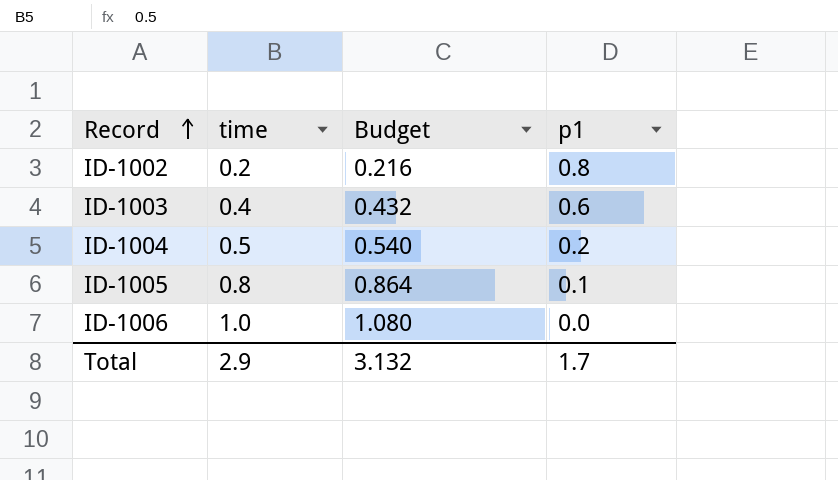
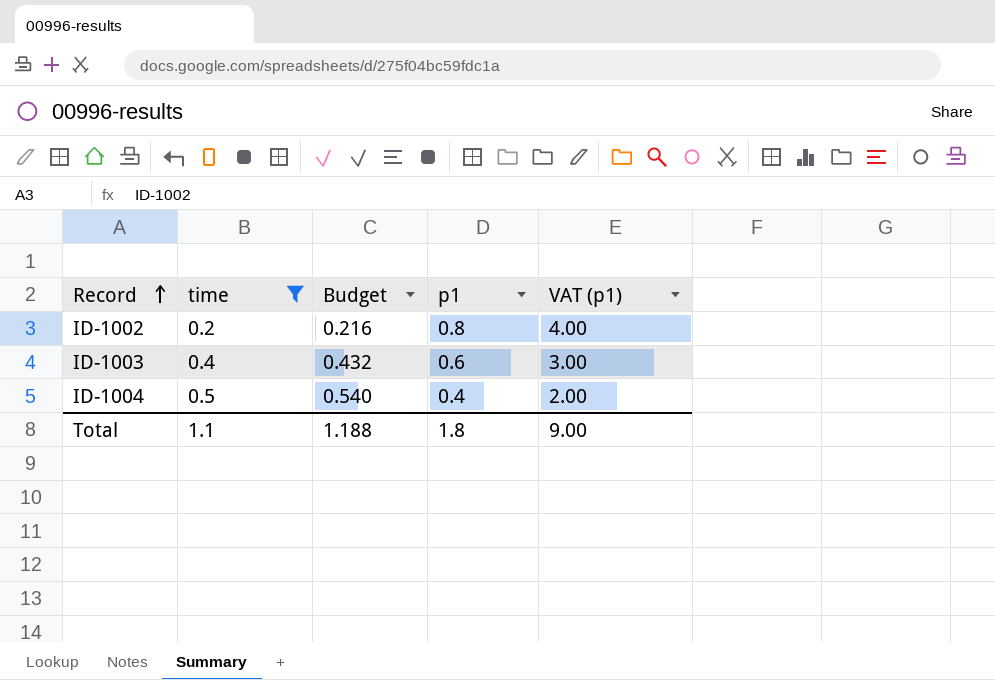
filter: none -> time <= 0.5
column VAT (p1) | formula: none -> [p1] * 5
ID-1004 | p1: 0.2 -> 0.4
Total | time: 2.9 -> 1.1
Total | Budget: 3.132 -> 1.188
Total | p1: 1.7 -> 1.8

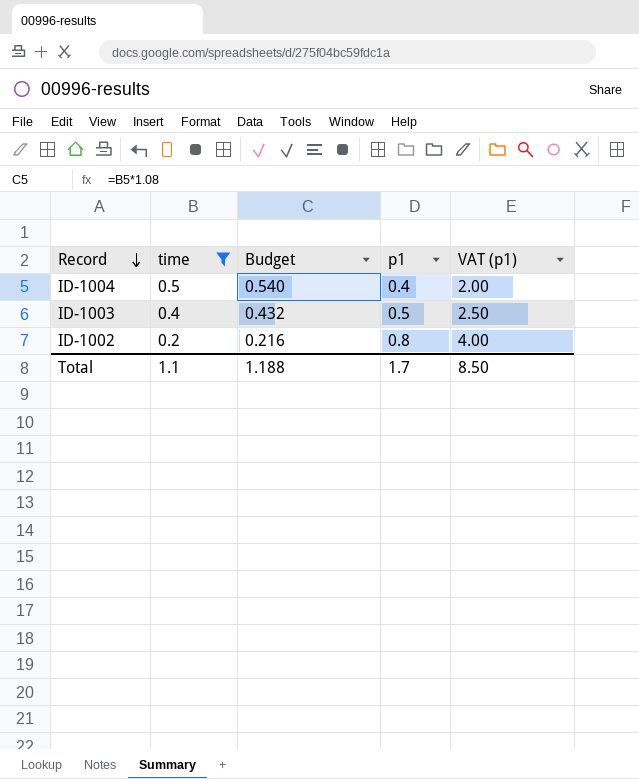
row order: Record ascending -> Record descending
ID-1003 | p1: 0.6 -> 0.5
ID-1003 | VAT (p1): 3.00 -> 2.50
Total | p1: 1.8 -> 1.7
Total | VAT (p1): 9.00 -> 8.50

